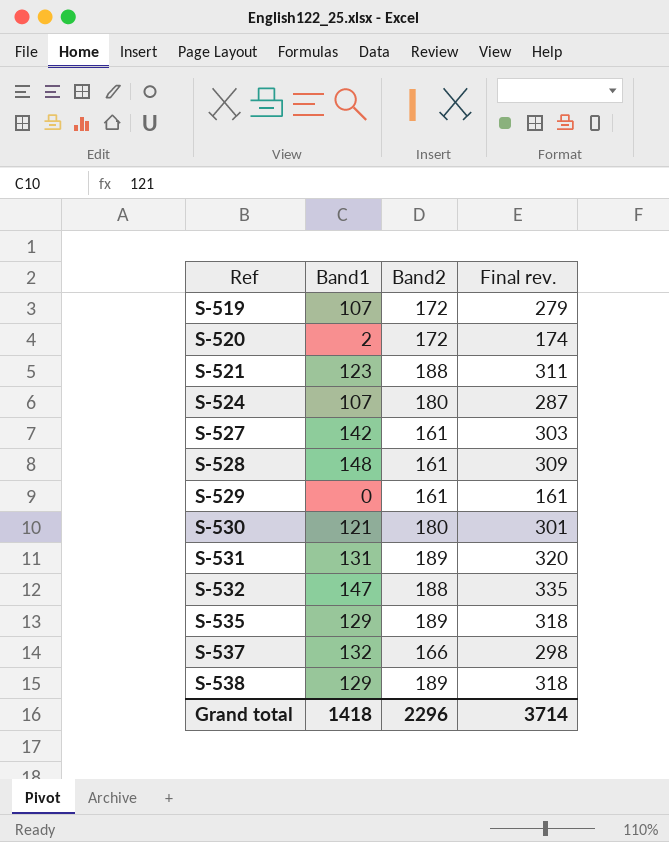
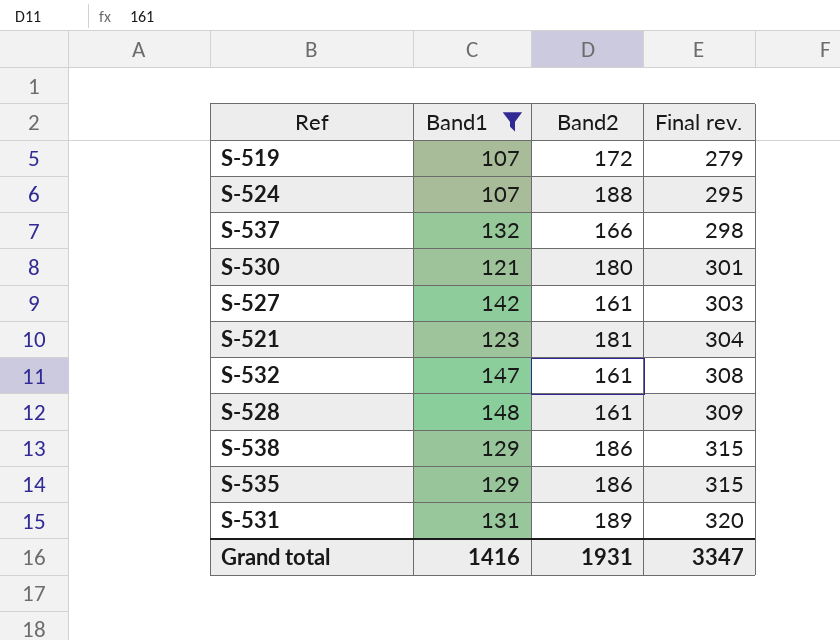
filter: none -> Band1 >= 107
row order: Ref ascending -> Final rev. ascending
S-524 | Band2: 180 -> 188
S-524 | Final rev.: 287 -> 295
S-521 | Band2: 188 -> 181
S-521 | Final rev.: 311 -> 304
S-532 | Band2: 188 -> 161
S-532 | Final rev.: 335 -> 308
S-538 | Band2: 189 -> 186
S-538 | Final rev.: 318 -> 315
S-535 | Band2: 189 -> 186
S-535 | Final rev.: 318 -> 315
Grand total | Band1: 1418 -> 1416
Grand total | Band2: 2296 -> 1931
Grand total | Final rev.: 3714 -> 3347

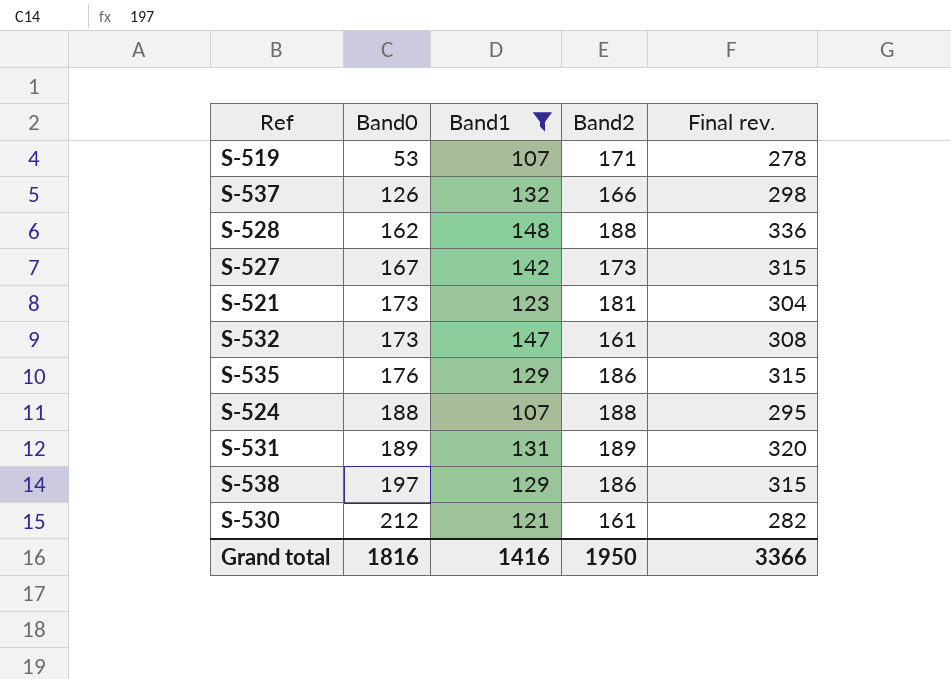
row order: Final rev. ascending -> Band0 ascending
column Band0 | position: none -> 2
S-519 | Band2: 172 -> 171
S-519 | Final rev.: 279 -> 278
S-528 | Band2: 161 -> 188
S-528 | Final rev.: 309 -> 336
S-527 | Band2: 161 -> 173
S-527 | Final rev.: 303 -> 315
S-530 | Band2: 180 -> 161
S-530 | Final rev.: 301 -> 282
Grand total | Band2: 1931 -> 1950
Grand total | Final rev.: 3347 -> 3366

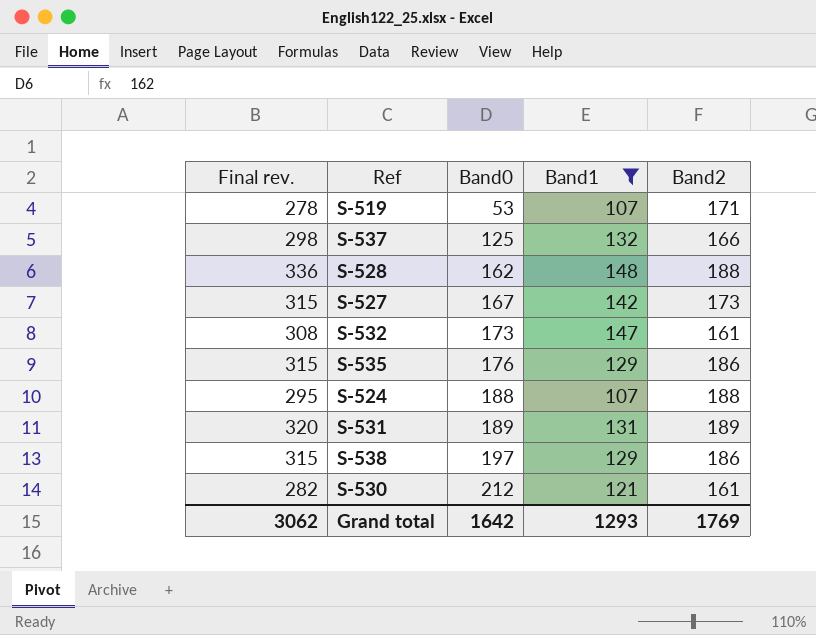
column Final rev. | position: 5 -> 1
row S-521: 173 | 123 | 181 | 304 -> none
S-537 | Band0: 126 -> 125
Grand total | Final rev.: 3366 -> 3062
Grand total | Band0: 1816 -> 1642
Grand total | Band1: 1416 -> 1293
Grand total | Band2: 1950 -> 1769

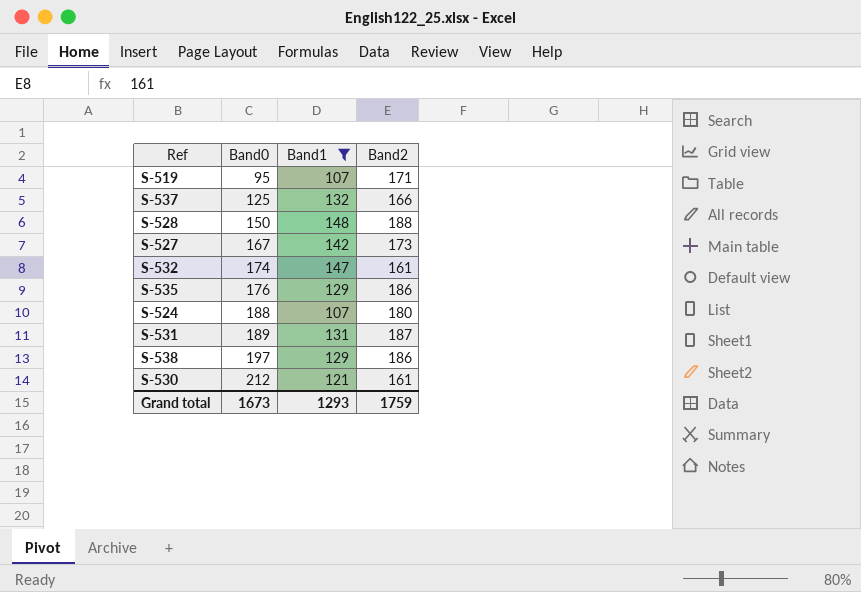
column Final rev. | formula: [Band1] + [Band2] -> none
S-519 | Band0: 53 -> 95
S-528 | Band0: 162 -> 150
S-532 | Band0: 173 -> 174
S-524 | Band2: 188 -> 180
S-531 | Band2: 189 -> 187
Grand total | Band0: 1642 -> 1673
Grand total | Band2: 1769 -> 1759

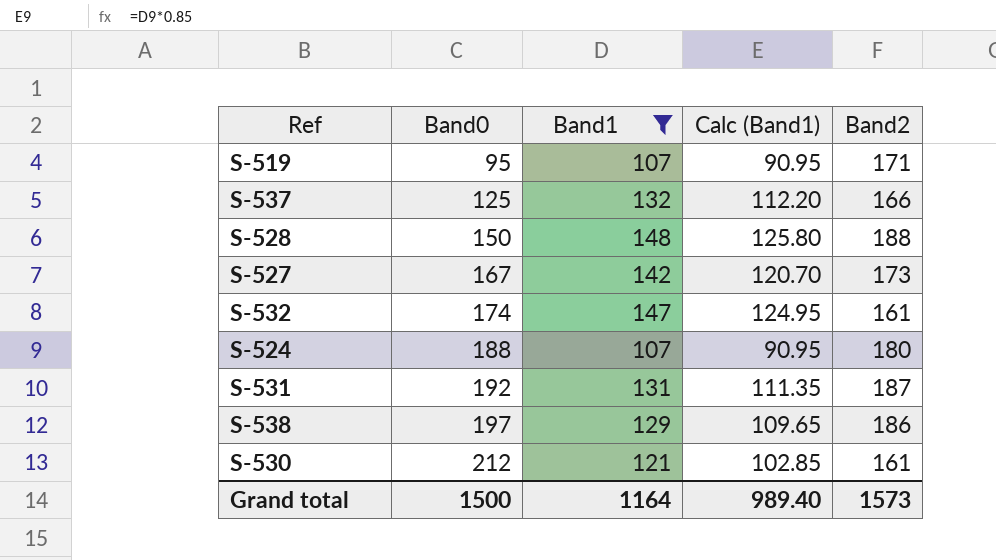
column Calc (Band1) | formula: none -> [Band1] * 0.85
row S-535: 176 | 129 | 186 -> none
S-531 | Band0: 189 -> 192
Grand total | Band0: 1673 -> 1500
Grand total | Band1: 1293 -> 1164
Grand total | Band2: 1759 -> 1573

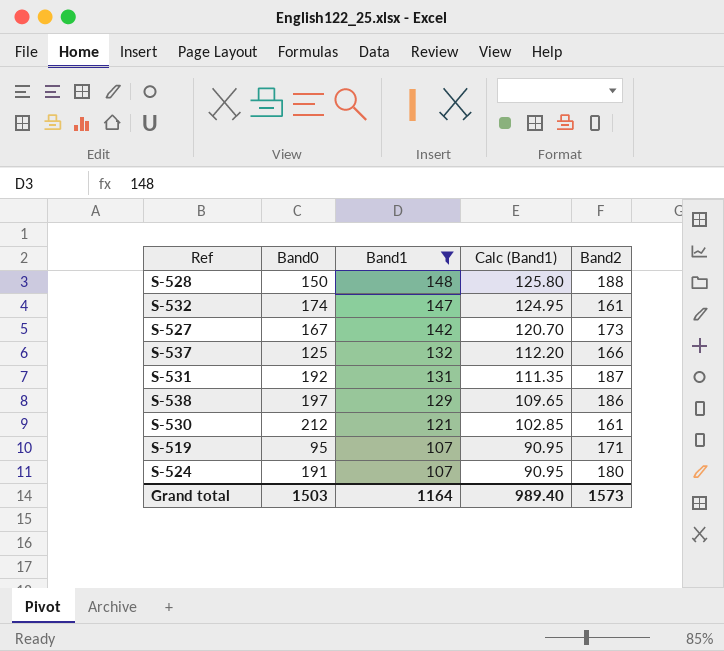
row order: Band0 ascending -> Band1 descending
S-524 | Band0: 188 -> 191
Grand total | Band0: 1500 -> 1503

